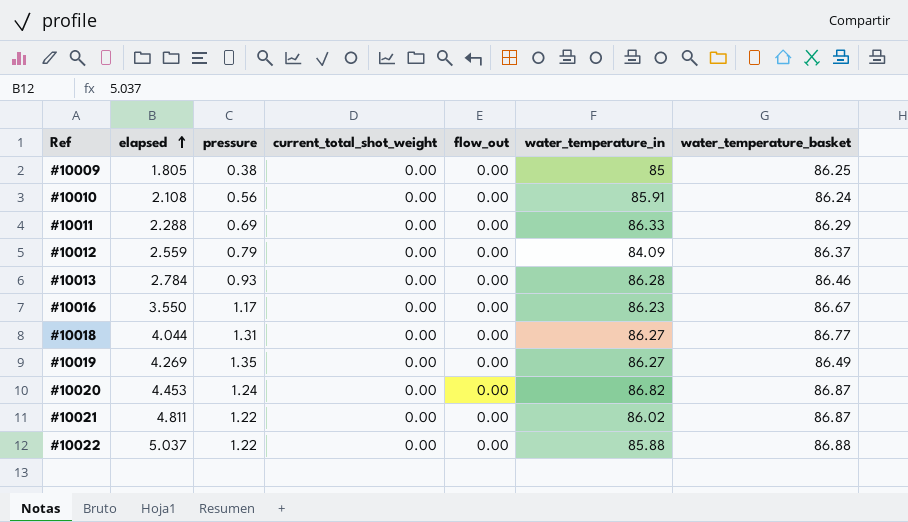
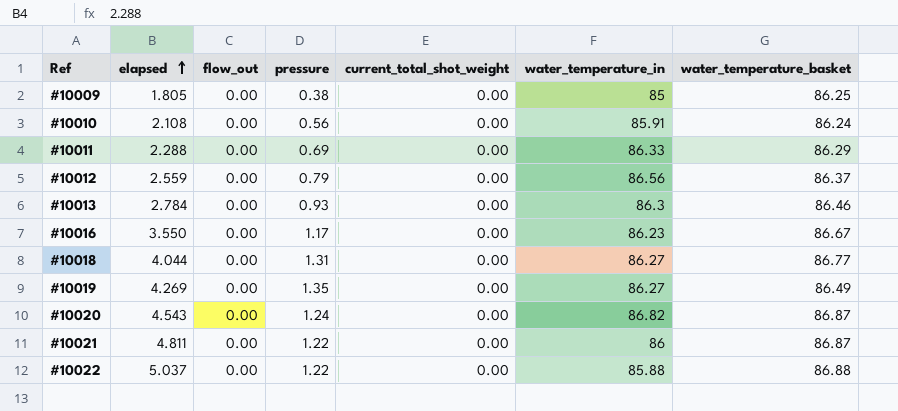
column flow_out | position: 5 -> 3
#10012 | water_temperature_in: 84.09 -> 86.56
#10013 | water_temperature_in: 86.28 -> 86.3
#10020 | elapsed: 4.453 -> 4.543
#10021 | water_temperature_in: 86.02 -> 86

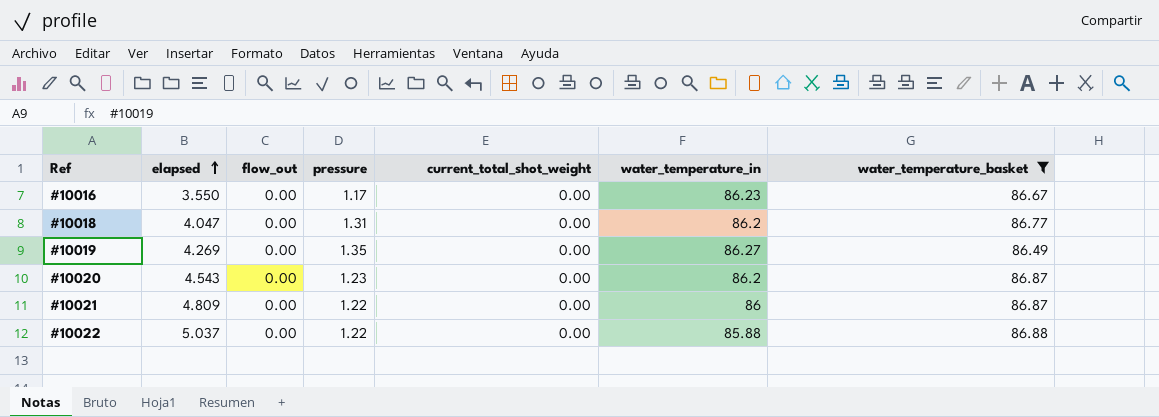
filter: none -> water_temperature_basket >= 86.49
#10018 | elapsed: 4.044 -> 4.047
#10018 | water_temperature_in: 86.27 -> 86.2
#10020 | pressure: 1.24 -> 1.23
#10020 | water_temperature_in: 86.82 -> 86.2
#10021 | elapsed: 4.811 -> 4.809

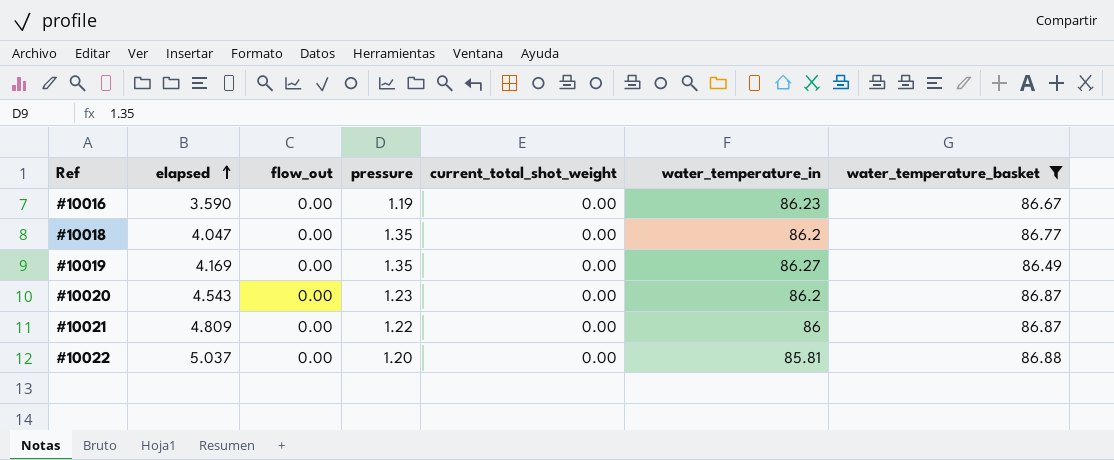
#10016 | elapsed: 3.550 -> 3.590
#10016 | pressure: 1.17 -> 1.19
#10018 | pressure: 1.31 -> 1.35
#10019 | elapsed: 4.269 -> 4.169
#10022 | pressure: 1.22 -> 1.20
#10022 | water_temperature_in: 85.88 -> 85.81

